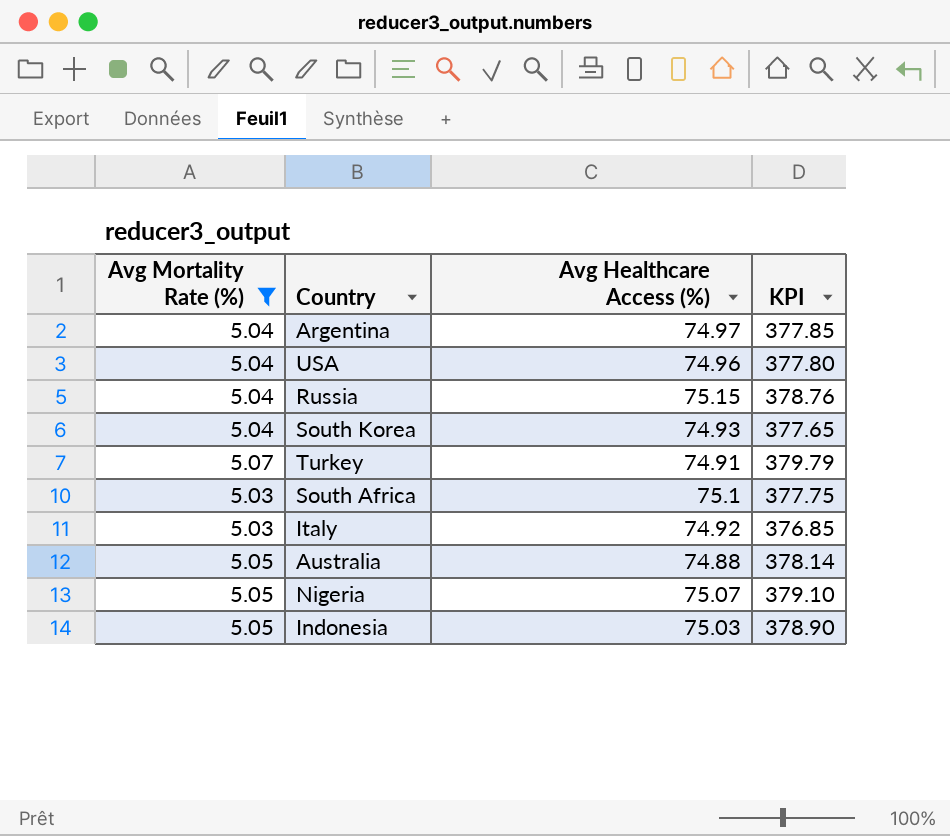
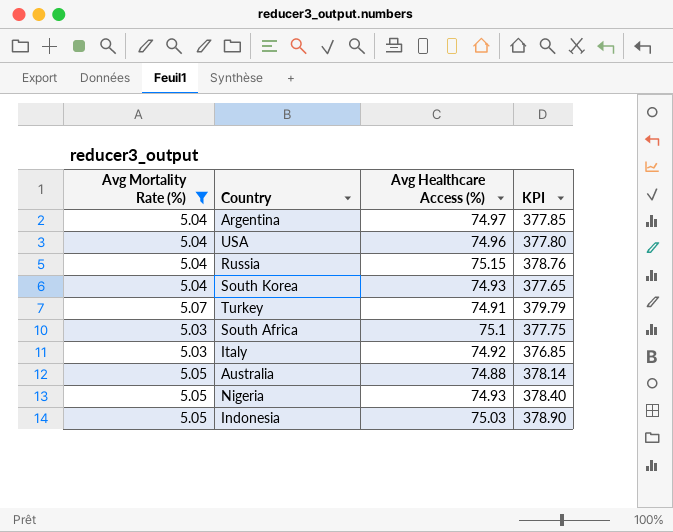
Nigeria | Avg Healthcare Access (%): 75.07 -> 74.93
Nigeria | KPI: 379.10 -> 378.40

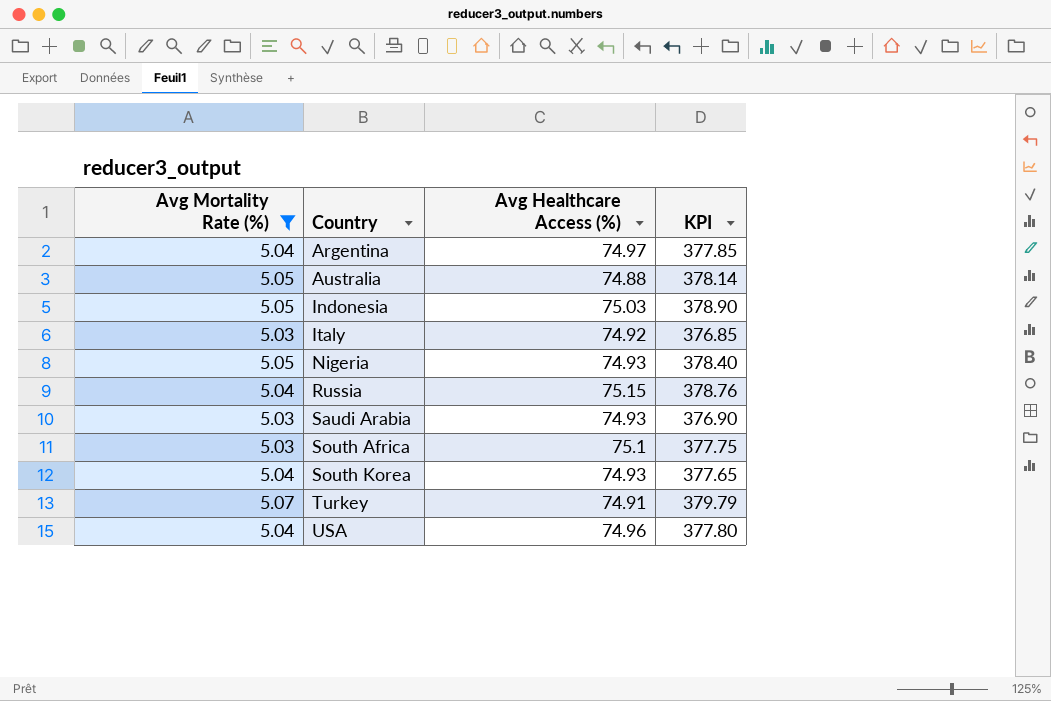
row order: none -> Country ascending
row Saudi Arabia: none -> 5.03 | 74.93 | 376.90

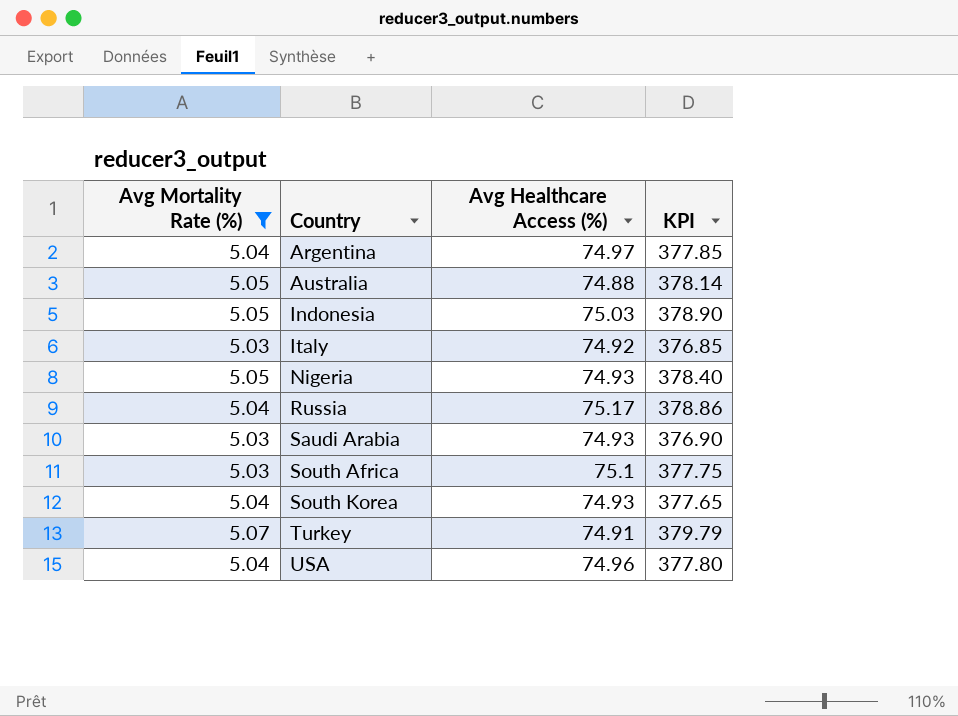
Russia | Avg Healthcare Access (%): 75.15 -> 75.17
Russia | KPI: 378.76 -> 378.86

